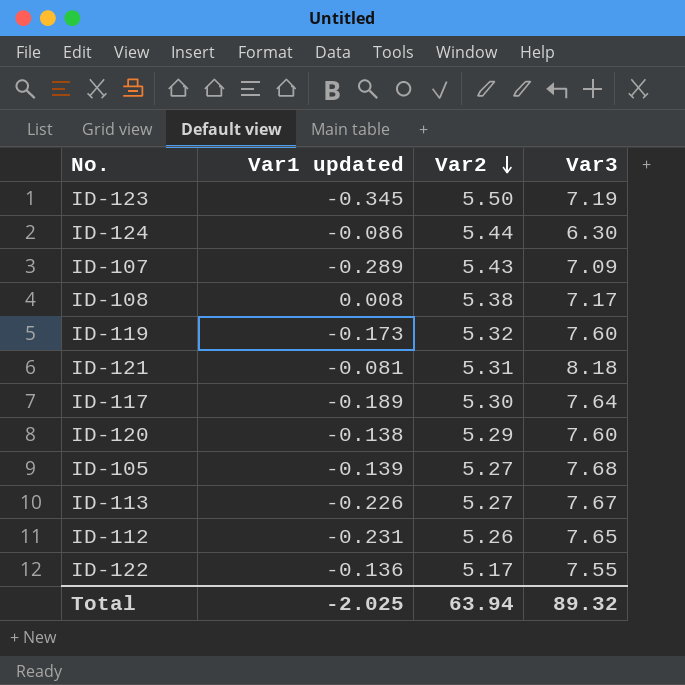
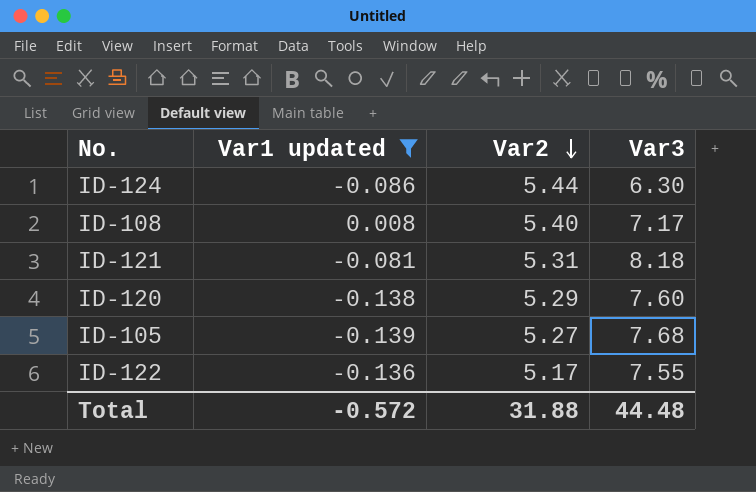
filter: none -> Var1 updated >= -0.139
ID-108 | Var2: 5.38 -> 5.40
Total | Var1 updated: -2.025 -> -0.572
Total | Var2: 63.94 -> 31.88
Total | Var3: 89.32 -> 44.48

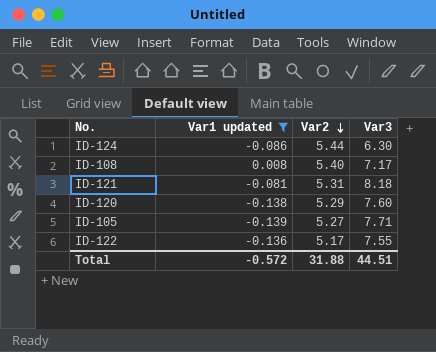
ID-105 | Var3: 7.68 -> 7.71
Total | Var3: 44.48 -> 44.51

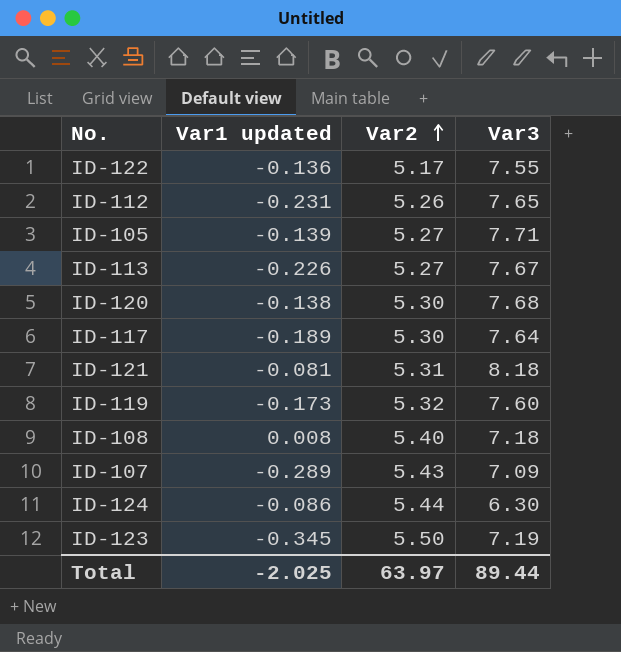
filter: Var1 updated >= -0.139 -> none
row order: Var2 descending -> Var2 ascending
ID-120 | Var2: 5.29 -> 5.30
ID-120 | Var3: 7.60 -> 7.68
ID-108 | Var3: 7.17 -> 7.18
Total | Var1 updated: -0.572 -> -2.025
Total | Var2: 31.88 -> 63.97
Total | Var3: 44.51 -> 89.44

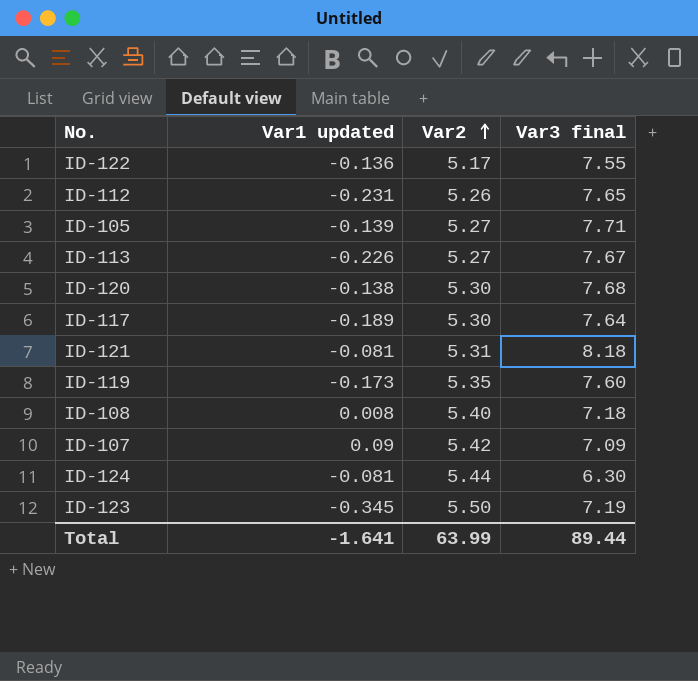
column name: Var3 -> Var3 final
ID-119 | Var2: 5.32 -> 5.35
ID-107 | Var1 updated: -0.289 -> 0.09
ID-107 | Var2: 5.43 -> 5.42
ID-124 | Var1 updated: -0.086 -> -0.081
Total | Var1 updated: -2.025 -> -1.641
Total | Var2: 63.97 -> 63.99

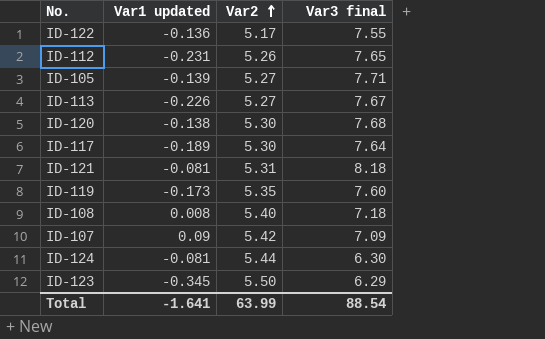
ID-123 | Var3 final: 7.19 -> 6.29
Total | Var3 final: 89.44 -> 88.54

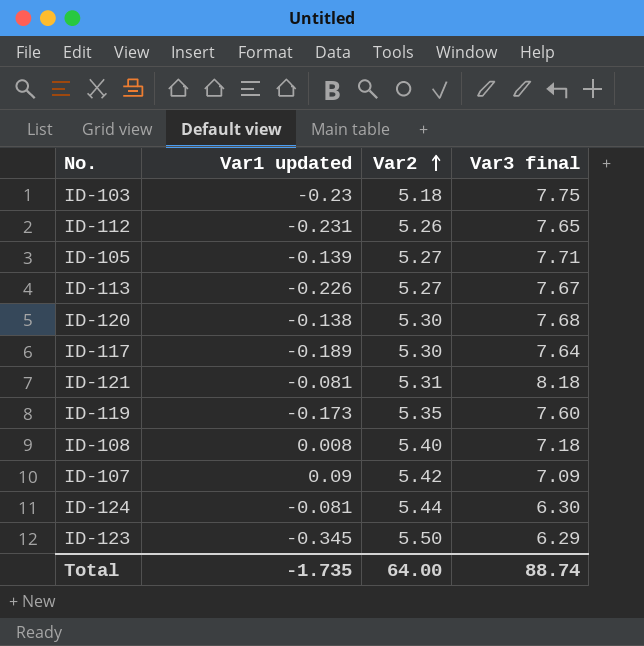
row ID-122: -0.136 | 5.17 | 7.55 -> none
row ID-103: none -> -0.23 | 5.18 | 7.75
Total | Var1 updated: -1.641 -> -1.735
Total | Var2: 63.99 -> 64.00
Total | Var3 final: 88.54 -> 88.74

